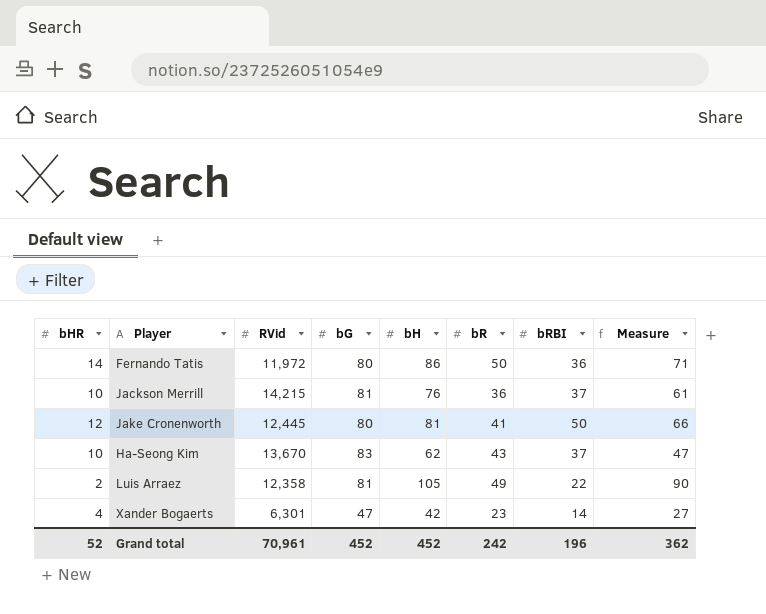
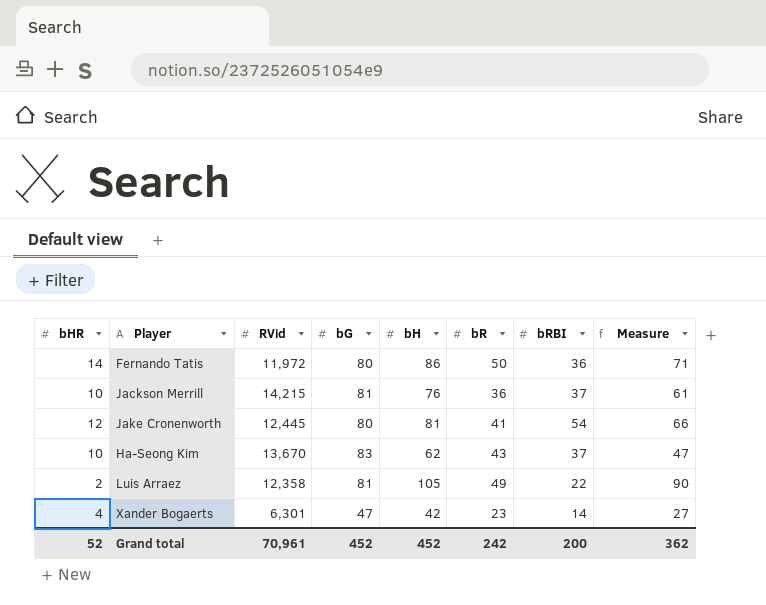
Jake Cronenworth | bRBI: 50 -> 54
Grand total | bRBI: 196 -> 200

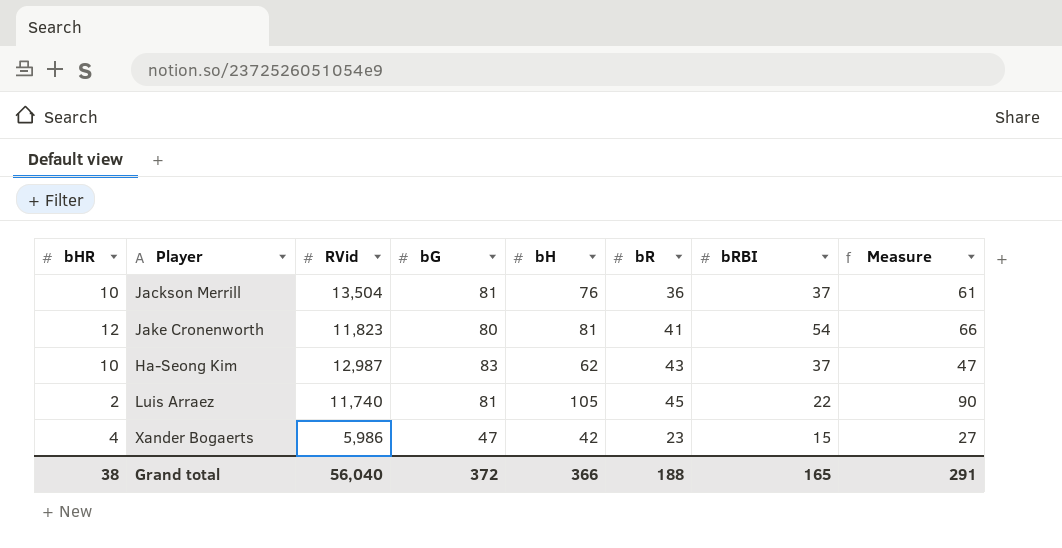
row Fernando Tatis: 14 | 11,972 | 80 | 86 | 50 | 36 | 71 -> none
Jackson Merrill | RVid: 14,215 -> 13,504
Jake Cronenworth | RVid: 12,445 -> 11,823
Ha-Seong Kim | RVid: 13,670 -> 12,987
Luis Arraez | RVid: 12,358 -> 11,740
Luis Arraez | bR: 49 -> 45
Xander Bogaerts | RVid: 6,301 -> 5,986
Xander Bogaerts | bRBI: 14 -> 15
Grand total | bHR: 52 -> 38
Grand total | RVid: 70,961 -> 56,040
Grand total | bG: 452 -> 372
Grand total | bH: 452 -> 366
Grand total | bR: 242 -> 188
Grand total | bRBI: 200 -> 165
Grand total | Measure: 362 -> 291

